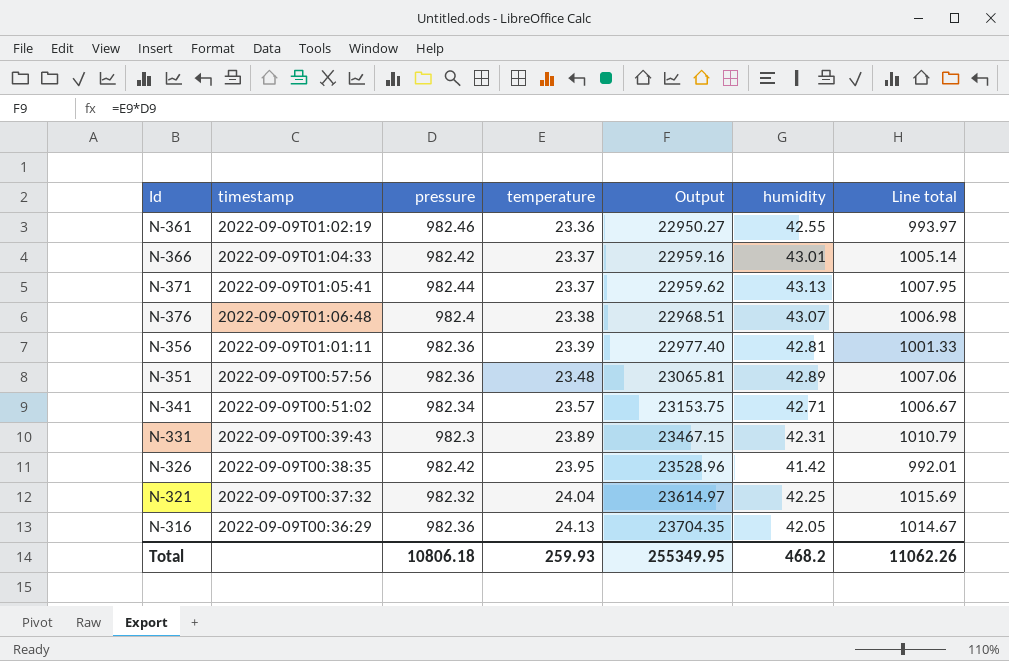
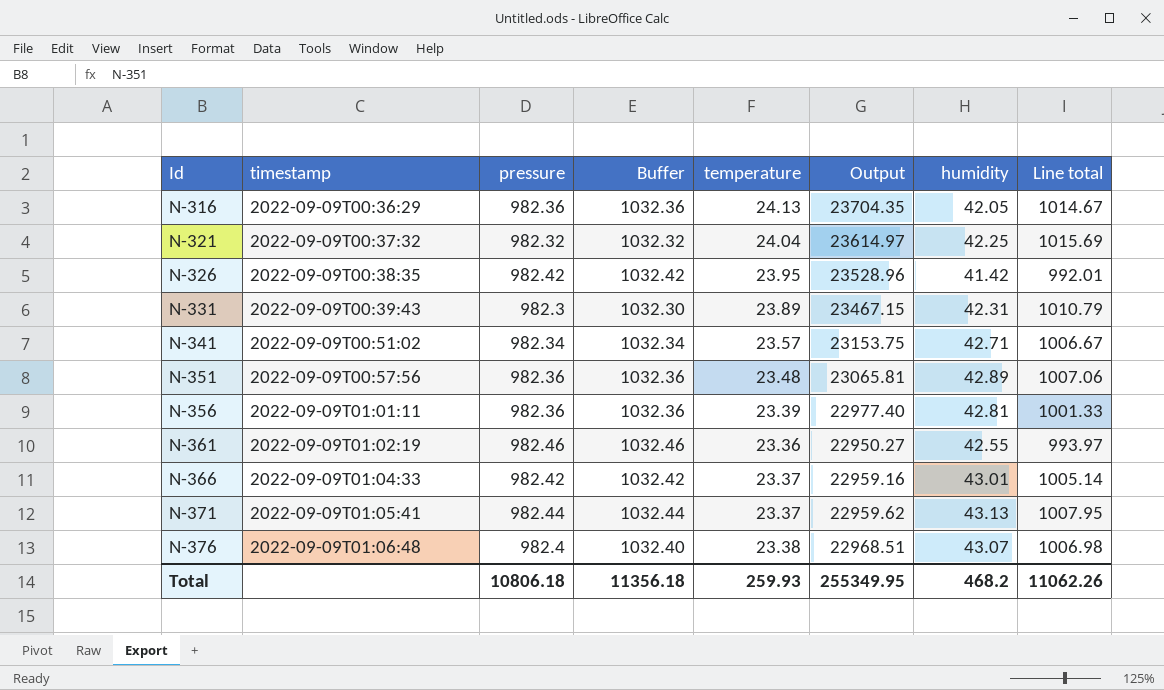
row order: temperature ascending -> Id ascending
column Buffer | formula: none -> [pressure] + 50

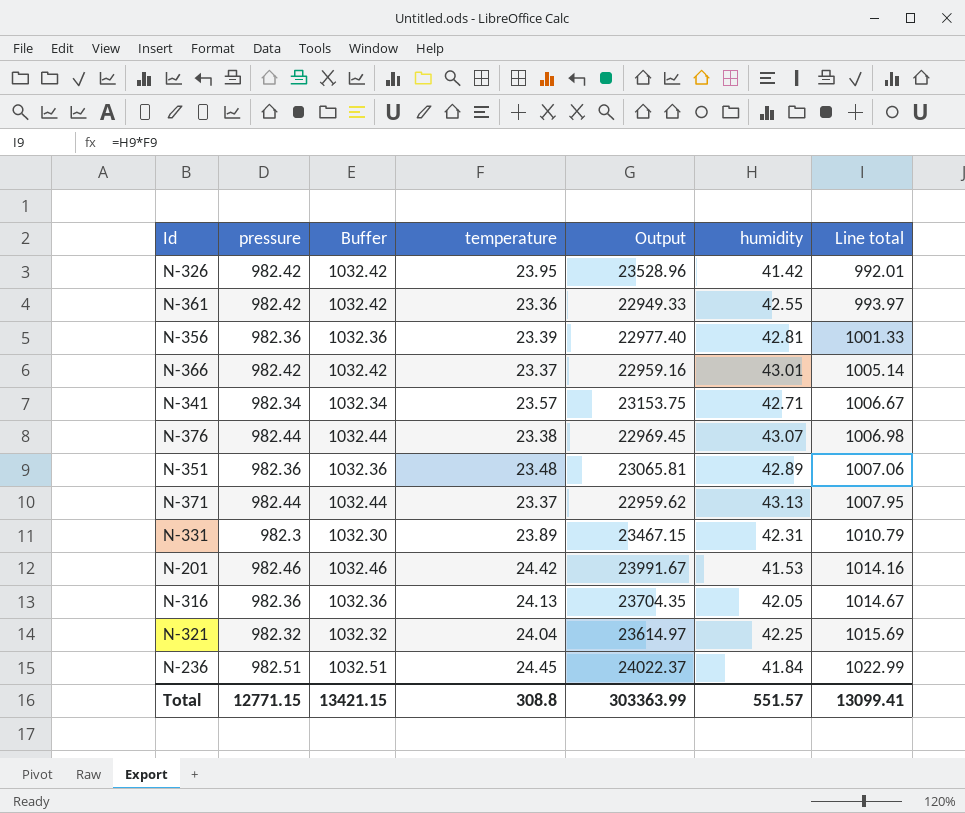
row order: Id ascending -> Line total ascending
column timestamp | position: 2 -> none
N-361 | pressure: 982.46 -> 982.42
N-361 | Buffer: 1032.46 -> 1032.42
N-361 | Output: 22950.27 -> 22949.33
N-376 | pressure: 982.4 -> 982.44
N-376 | Buffer: 1032.40 -> 1032.44
N-376 | Output: 22968.51 -> 22969.45
row N-201: none -> 982.46 | 1032.46 | 24.42 | 23991.67 | 41.53 | 1014.16
row N-236: none -> 982.51 | 1032.51 | 24.45 | 24022.37 | 41.84 | 1022.99
Total | pressure: 10806.18 -> 12771.15
Total | Buffer: 11356.18 -> 13421.15
Total | temperature: 259.93 -> 308.8
Total | Output: 255349.95 -> 303363.99
Total | humidity: 468.2 -> 551.57
Total | Line total: 11062.26 -> 13099.41

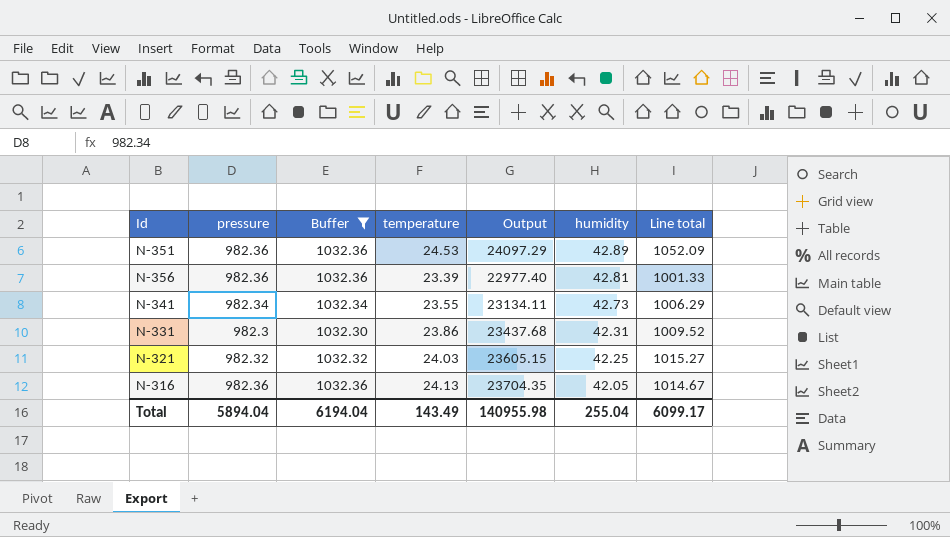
filter: none -> Buffer <= 1032.36
row order: Line total ascending -> humidity descending
N-351 | temperature: 23.48 -> 24.53
N-351 | Output: 23065.81 -> 24097.29
N-351 | Line total: 1007.06 -> 1052.09
N-341 | temperature: 23.57 -> 23.55
N-341 | Output: 23153.75 -> 23134.11
N-341 | humidity: 42.71 -> 42.73
N-341 | Line total: 1006.67 -> 1006.29
N-331 | temperature: 23.89 -> 23.86
N-331 | Output: 23467.15 -> 23437.68
N-331 | Line total: 1010.79 -> 1009.52
N-321 | temperature: 24.04 -> 24.03
N-321 | Output: 23614.97 -> 23605.15
N-321 | Line total: 1015.69 -> 1015.27
Total | pressure: 12771.15 -> 5894.04
Total | Buffer: 13421.15 -> 6194.04
Total | temperature: 308.8 -> 143.49
Total | Output: 303363.99 -> 140955.98
Total | humidity: 551.57 -> 255.04
Total | Line total: 13099.41 -> 6099.17

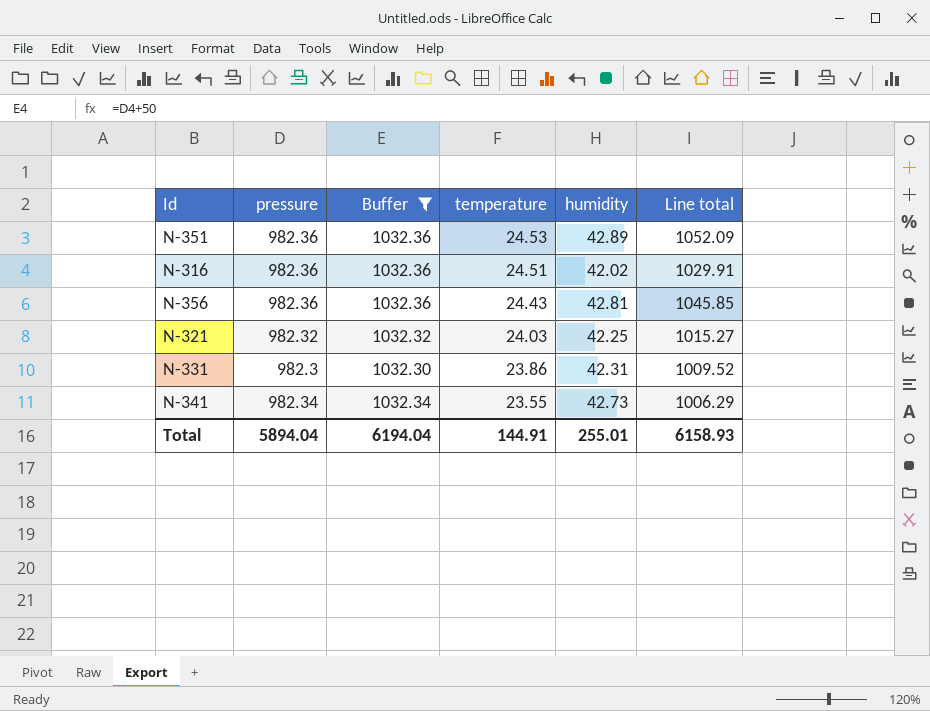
row order: humidity descending -> temperature descending
column Output | formula: [pressure] * [temperature] -> none
N-316 | temperature: 24.13 -> 24.51
N-316 | humidity: 42.05 -> 42.02
N-316 | Line total: 1014.67 -> 1029.91
N-356 | temperature: 23.39 -> 24.43
N-356 | Line total: 1001.33 -> 1045.85
Total | temperature: 143.49 -> 144.91
Total | humidity: 255.04 -> 255.01
Total | Line total: 6099.17 -> 6158.93

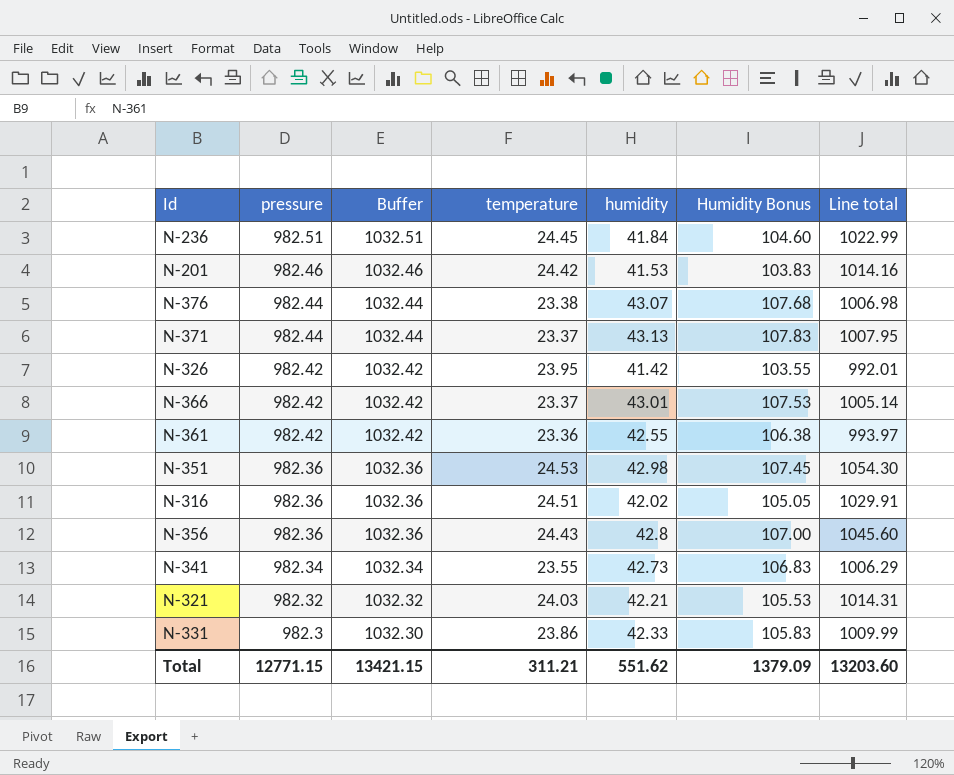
filter: Buffer <= 1032.36 -> none
row order: temperature descending -> pressure descending
column Humidity Bonus | formula: none -> [humidity] * 2.5
N-351 | humidity: 42.89 -> 42.98
N-351 | Line total: 1052.09 -> 1054.30
N-356 | humidity: 42.81 -> 42.8
N-356 | Line total: 1045.85 -> 1045.60
N-321 | humidity: 42.25 -> 42.21
N-321 | Line total: 1015.27 -> 1014.31
N-331 | humidity: 42.31 -> 42.33
N-331 | Line total: 1009.52 -> 1009.99
Total | pressure: 5894.04 -> 12771.15
Total | Buffer: 6194.04 -> 13421.15
Total | temperature: 144.91 -> 311.21
Total | humidity: 255.01 -> 551.62
Total | Line total: 6158.93 -> 13203.60

